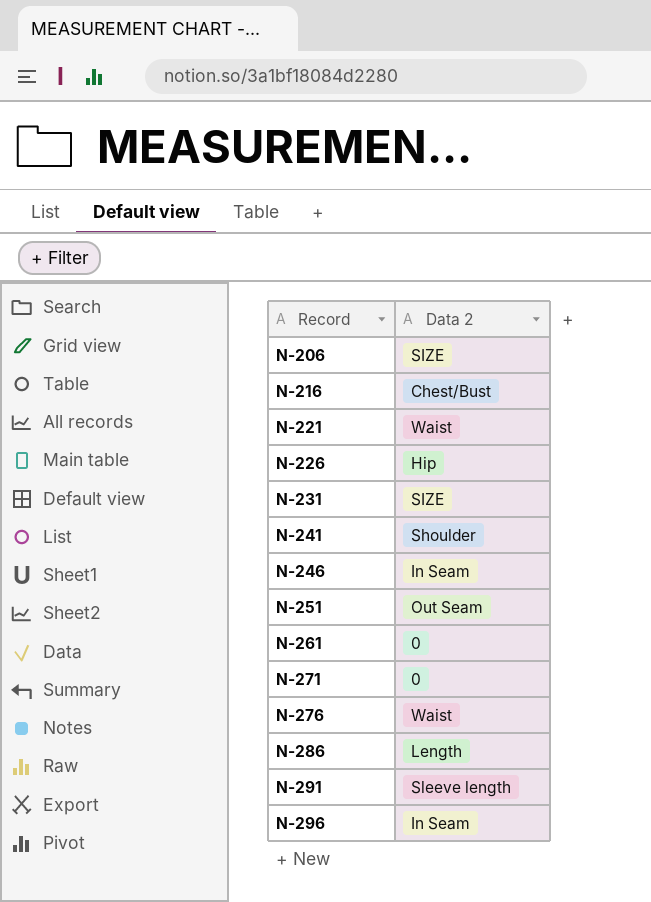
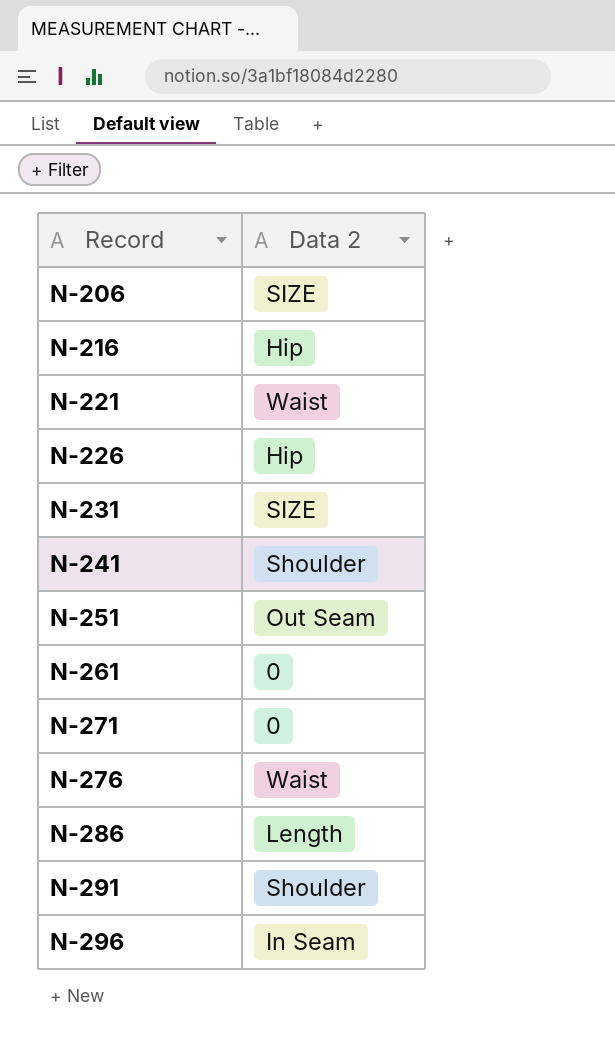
row N-246: In Seam -> none
N-216 | Data 2: Chest/Bust -> Hip
N-291 | Data 2: Sleeve length -> Shoulder

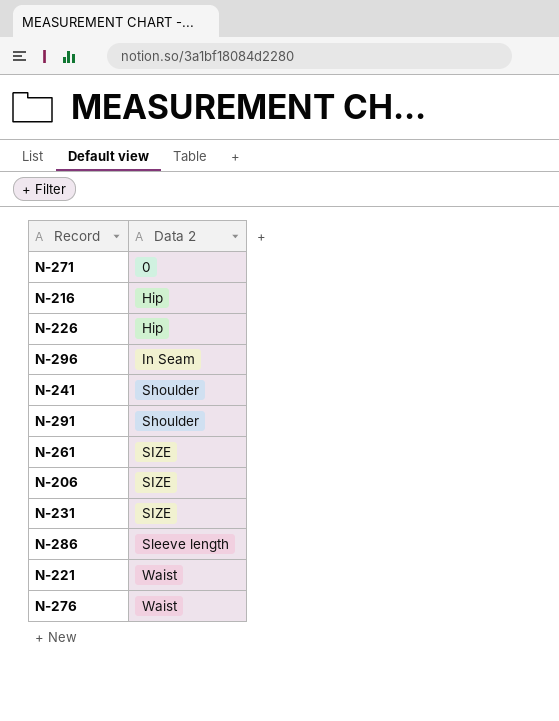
row order: Record ascending -> Data 2 ascending
row N-251: Out Seam -> none
N-261 | Data 2: 0 -> SIZE
N-286 | Data 2: Length -> Sleeve length

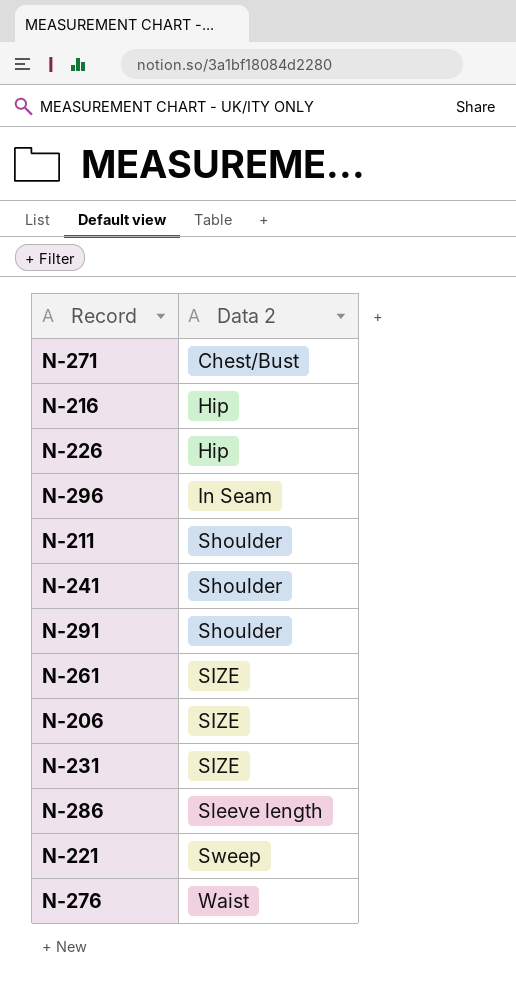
N-271 | Data 2: 0 -> Chest/Bust
row N-211: none -> Shoulder
N-221 | Data 2: Waist -> Sweep

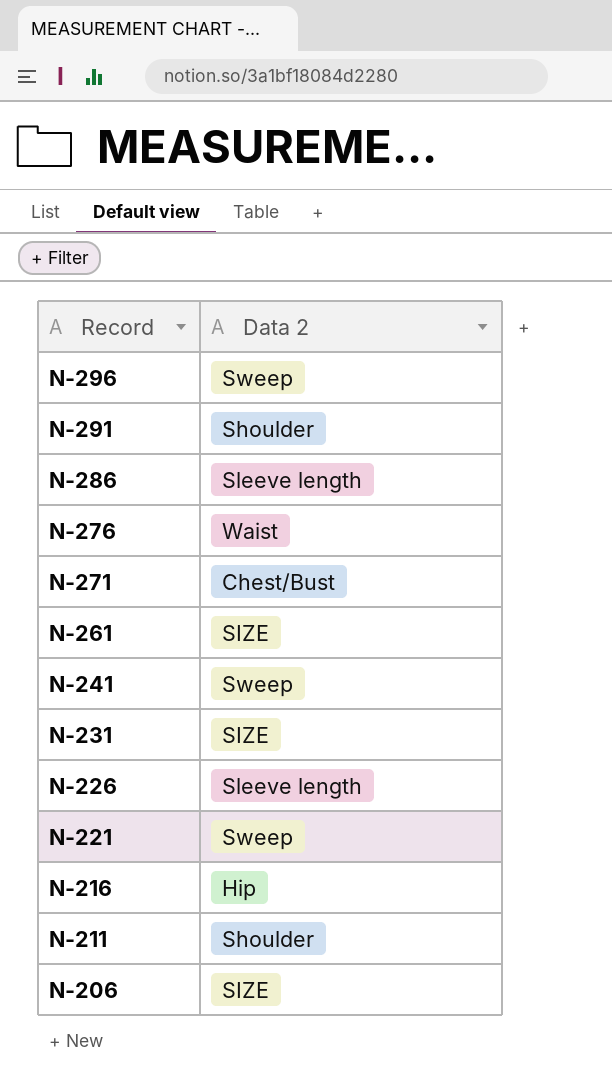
row order: Data 2 ascending -> Record descending
N-296 | Data 2: In Seam -> Sweep
N-241 | Data 2: Shoulder -> Sweep
N-226 | Data 2: Hip -> Sleeve length

